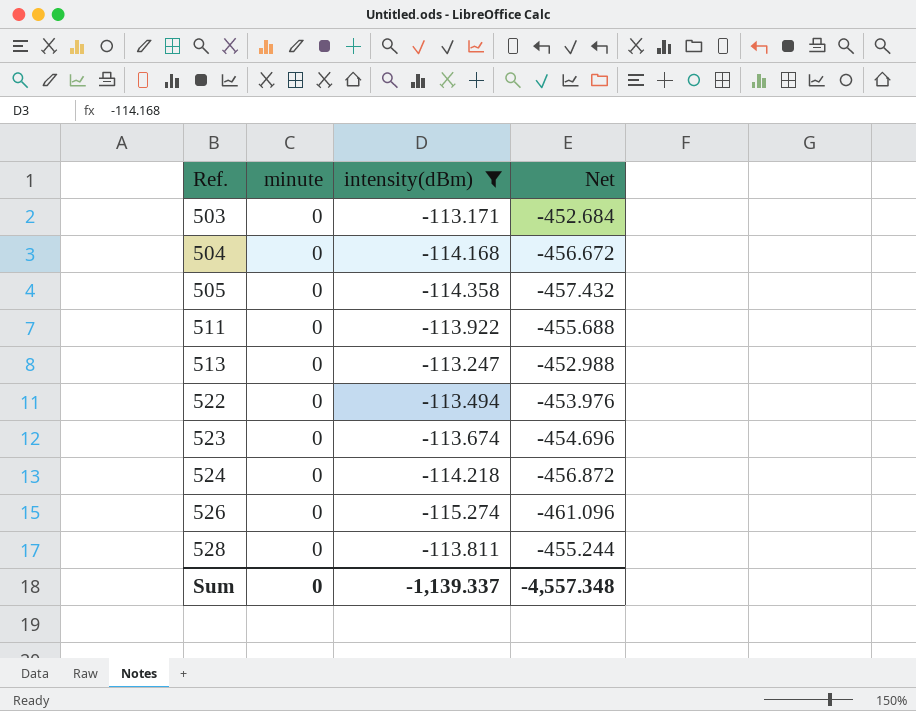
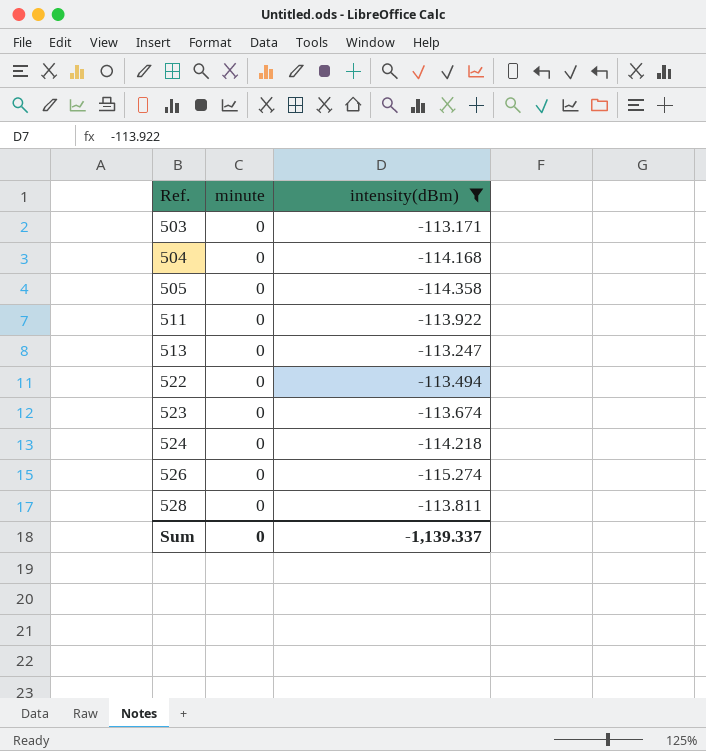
column Net | formula: [intensity(dBm)] * 4 -> none

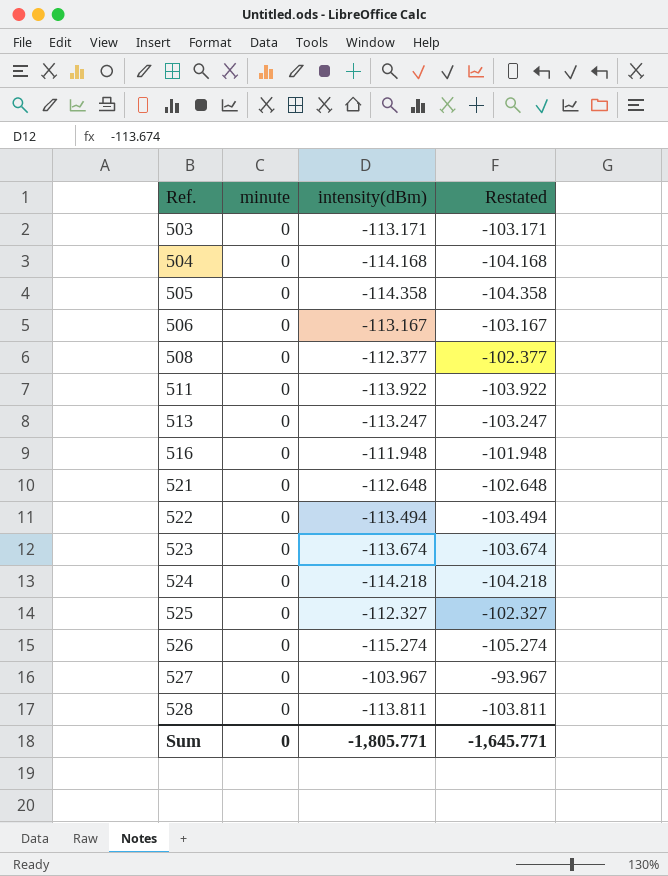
filter: intensity(dBm) <= -113.171 -> none
column Restated | formula: none -> [intensity(dBm)] + 10
Sum | intensity(dBm): -1,139.337 -> -1,805.771

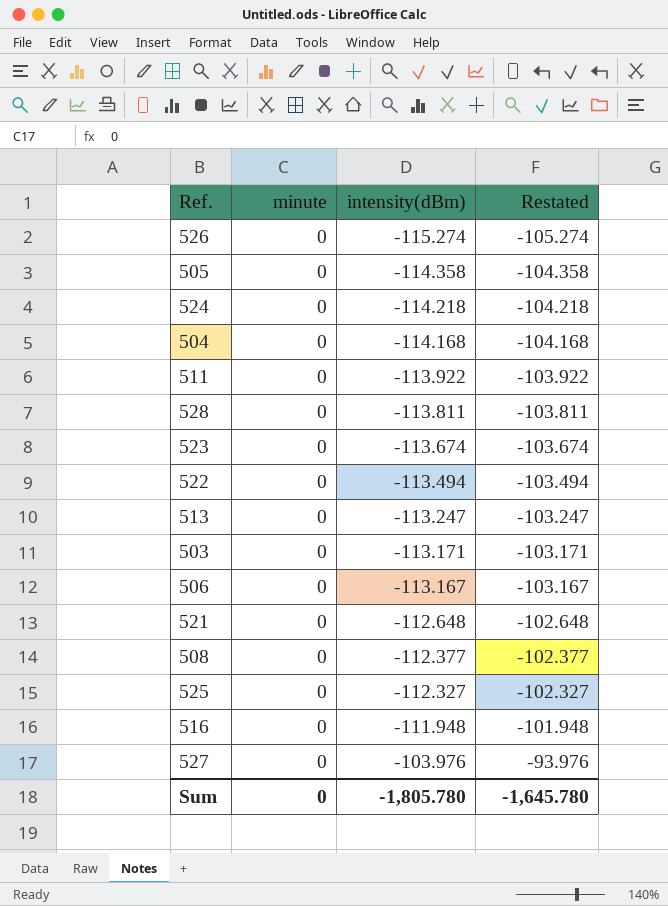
row order: Ref. ascending -> intensity(dBm) ascending
527 | intensity(dBm): -103.967 -> -103.976
527 | Restated: -93.967 -> -93.976
Sum | intensity(dBm): -1,805.771 -> -1,805.780
Sum | Restated: -1,645.771 -> -1,645.780

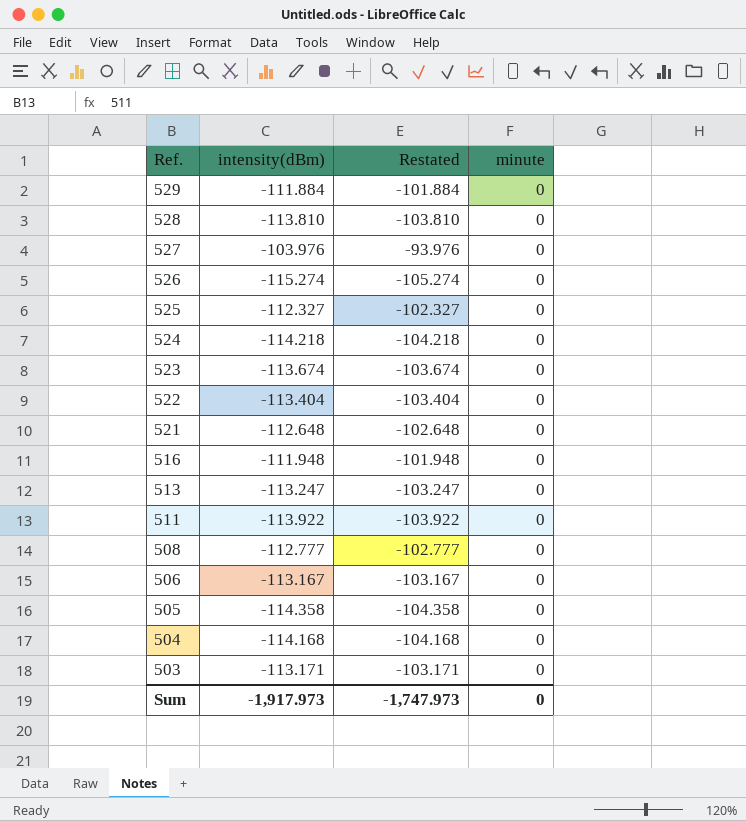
row order: intensity(dBm) ascending -> Ref. descending
column minute | position: 2 -> 4
row 529: none -> -111.884 | -101.884 | 0
528 | intensity(dBm): -113.811 -> -113.810
528 | Restated: -103.811 -> -103.810
522 | intensity(dBm): -113.494 -> -113.404
522 | Restated: -103.494 -> -103.404
508 | intensity(dBm): -112.377 -> -112.777
508 | Restated: -102.377 -> -102.777
Sum | intensity(dBm): -1,805.780 -> -1,917.973
Sum | Restated: -1,645.780 -> -1,747.973

